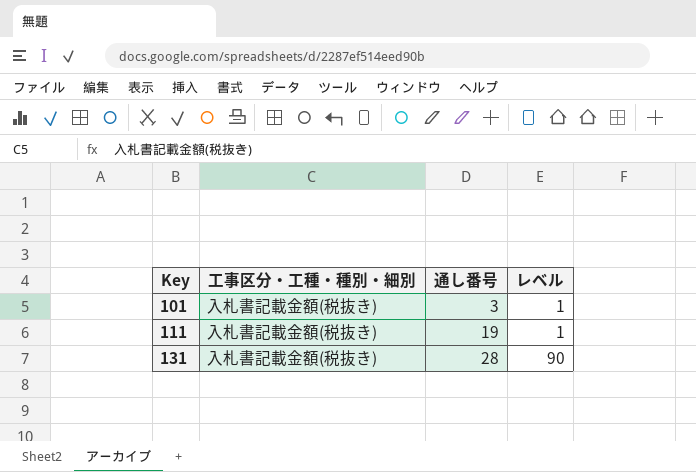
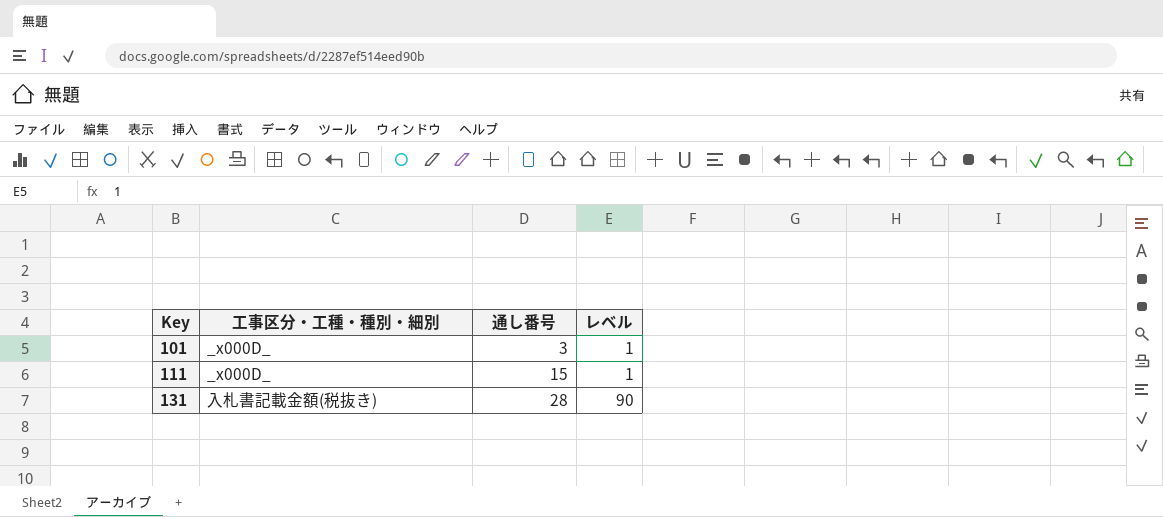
101 | 工事区分・工種・種別・細別: 入札書記載金額(税抜き) -> _x000D_
111 | 工事区分・工種・種別・細別: 入札書記載金額(税抜き) -> _x000D_
111 | 通し番号: 19 -> 15

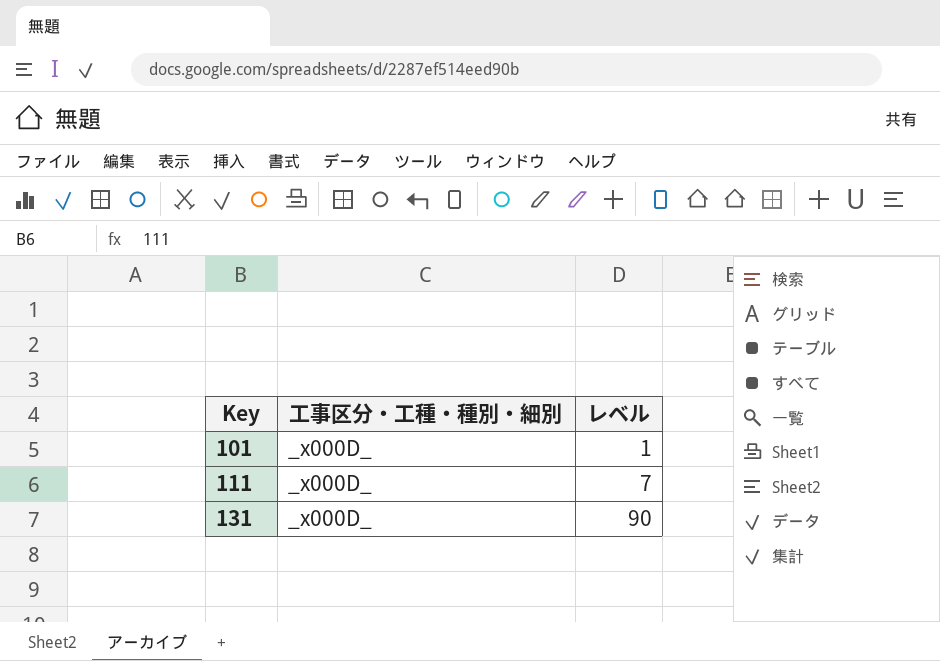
column 通し番号 | position: 3 -> none
111 | レベル: 1 -> 7
131 | 工事区分・工種・種別・細別: 入札書記載金額(税抜き) -> _x000D_

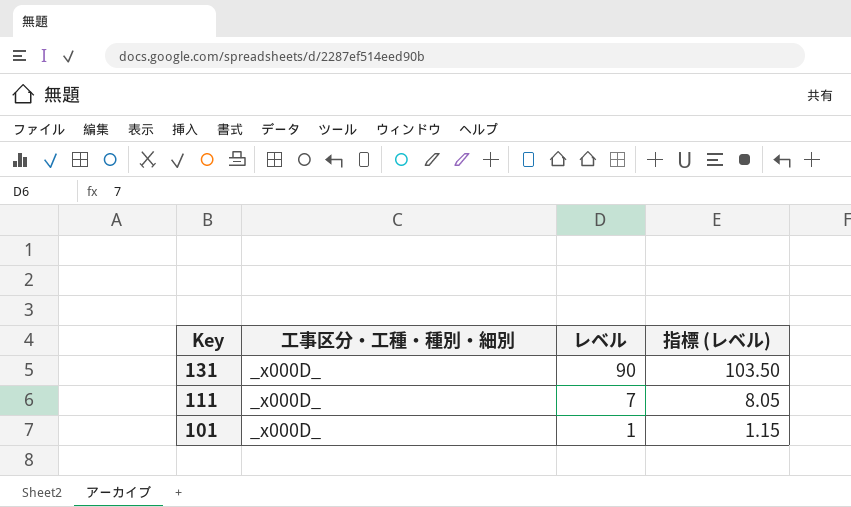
row order: Key ascending -> Key descending
column 指標 (レベル) | formula: none -> [レベル] * 1.15

